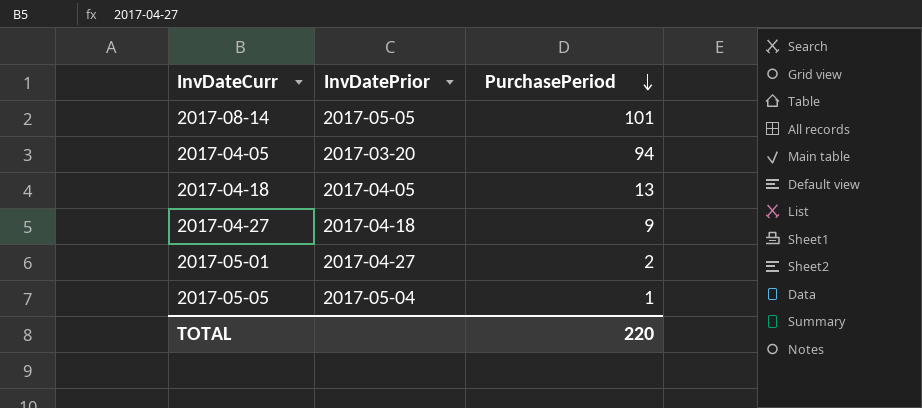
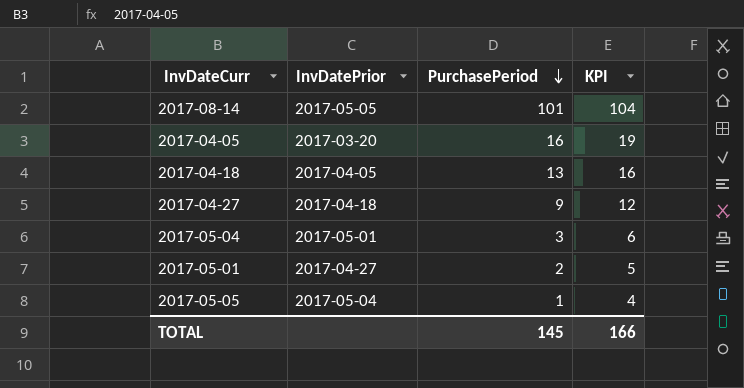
column KPI | formula: none -> [PurchasePeriod] + 3
2017-04-05 | PurchasePeriod: 94 -> 16
row 2017-05-04: none -> 2017-05-01 | 3 | 6
TOTAL | PurchasePeriod: 220 -> 145

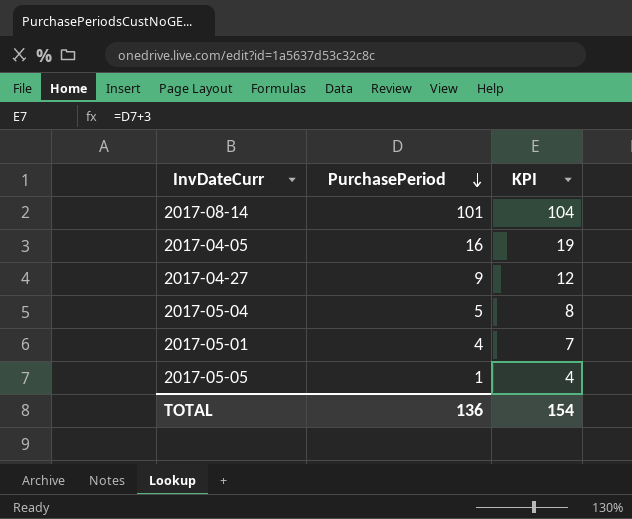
column InvDatePrior | position: 2 -> none
row 2017-04-18: 2017-04-05 | 13 | 16 -> none
2017-05-04 | PurchasePeriod: 3 -> 5
2017-05-04 | KPI: 6 -> 8
2017-05-01 | PurchasePeriod: 2 -> 4
2017-05-01 | KPI: 5 -> 7
TOTAL | PurchasePeriod: 145 -> 136
TOTAL | KPI: 166 -> 154

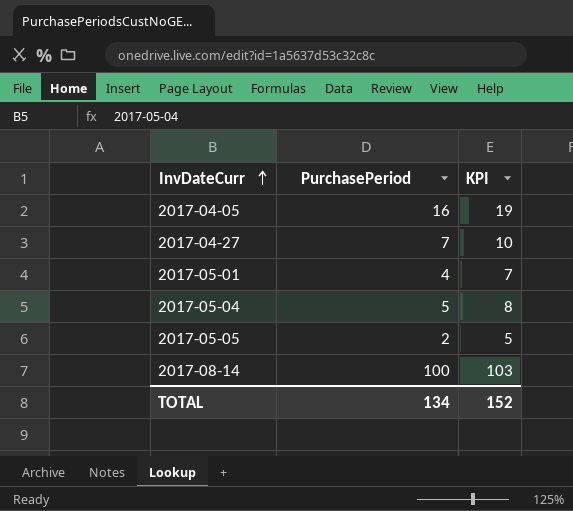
row order: PurchasePeriod descending -> InvDateCurr ascending
2017-04-27 | PurchasePeriod: 9 -> 7
2017-04-27 | KPI: 12 -> 10
2017-05-05 | PurchasePeriod: 1 -> 2
2017-05-05 | KPI: 4 -> 5
2017-08-14 | PurchasePeriod: 101 -> 100
2017-08-14 | KPI: 104 -> 103
TOTAL | PurchasePeriod: 136 -> 134
TOTAL | KPI: 154 -> 152

